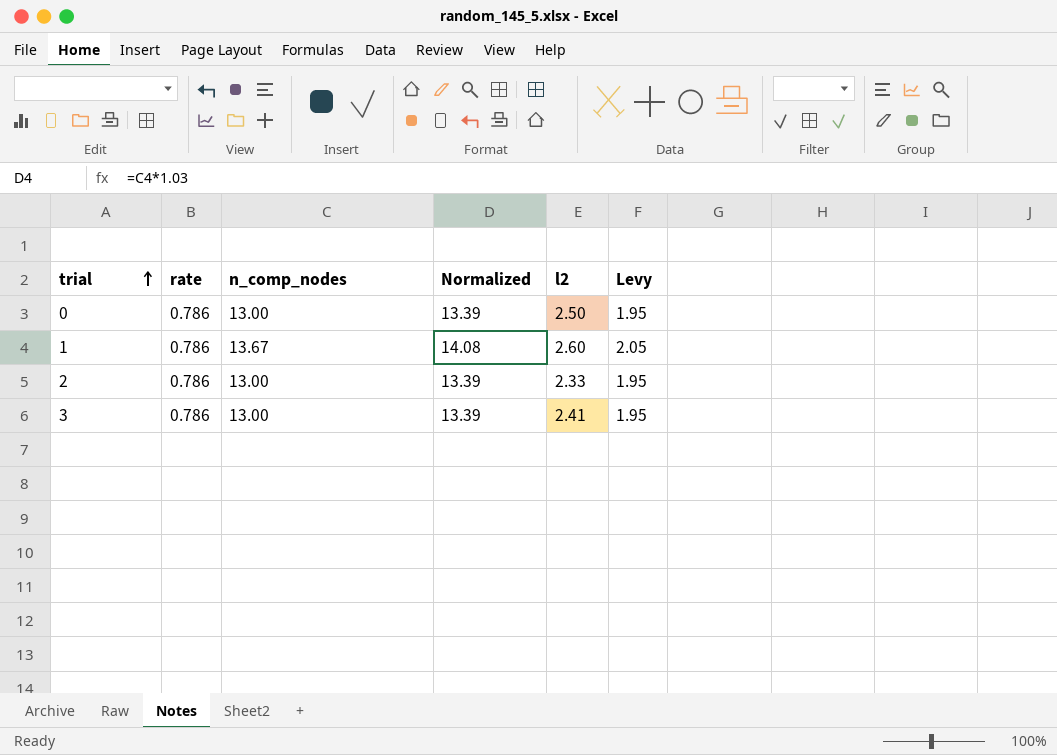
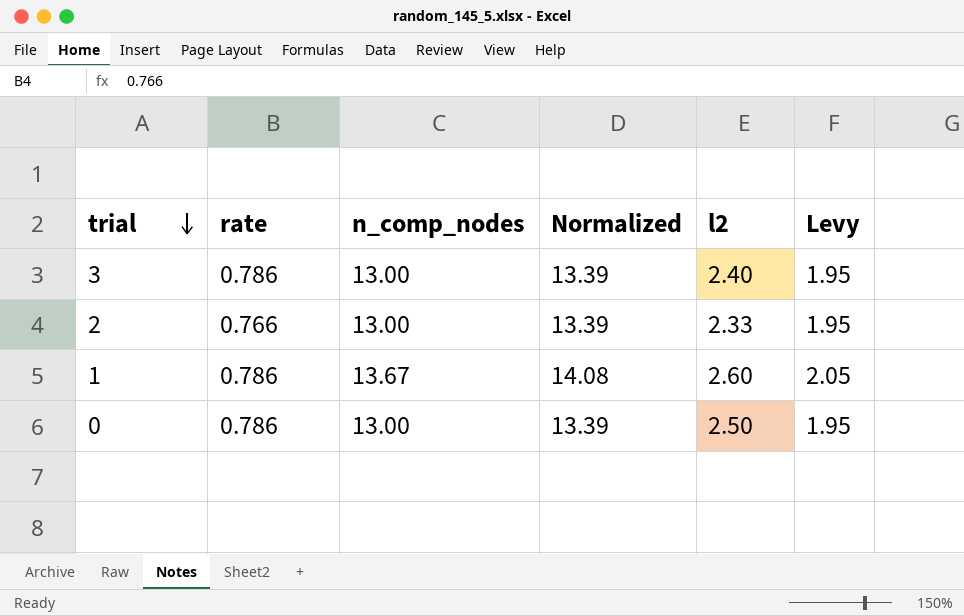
row order: trial ascending -> trial descending
3 | l2: 2.41 -> 2.40
2 | rate: 0.786 -> 0.766

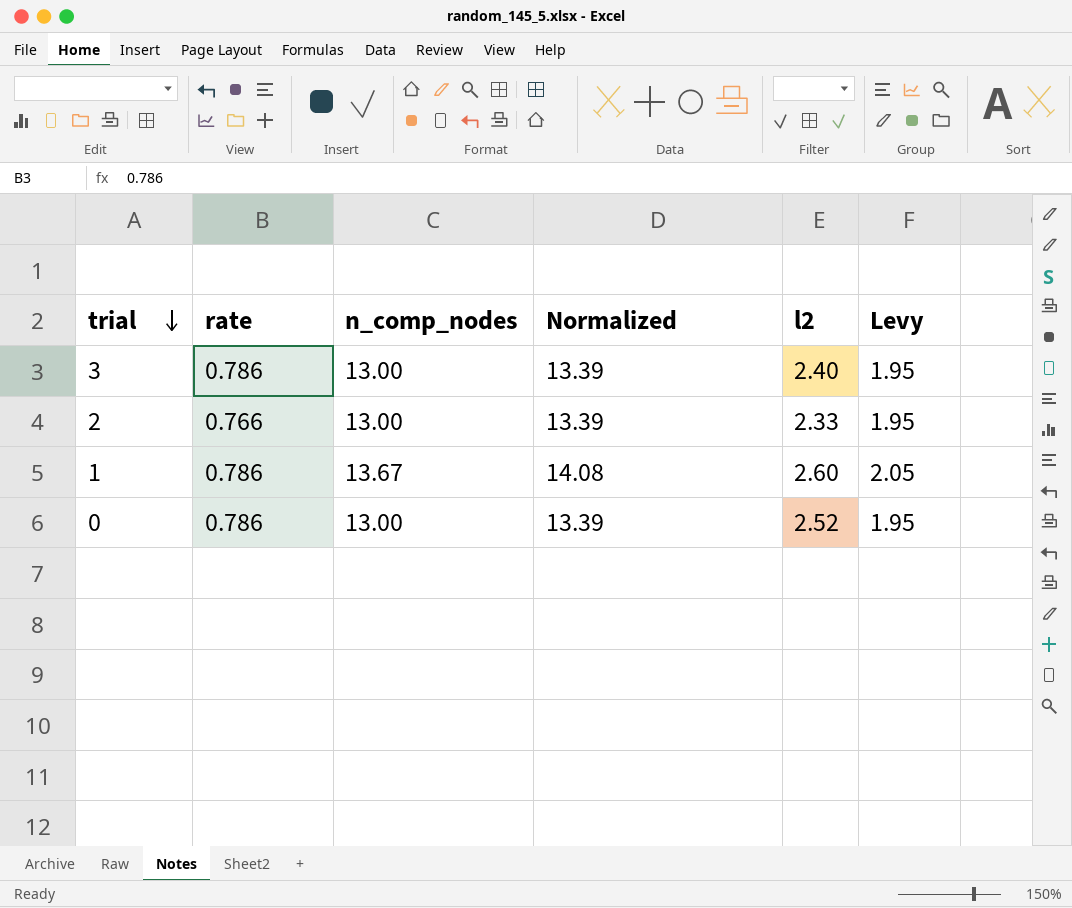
0 | l2: 2.50 -> 2.52

